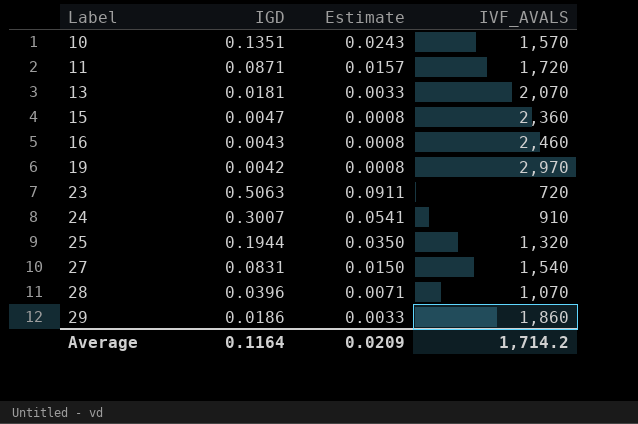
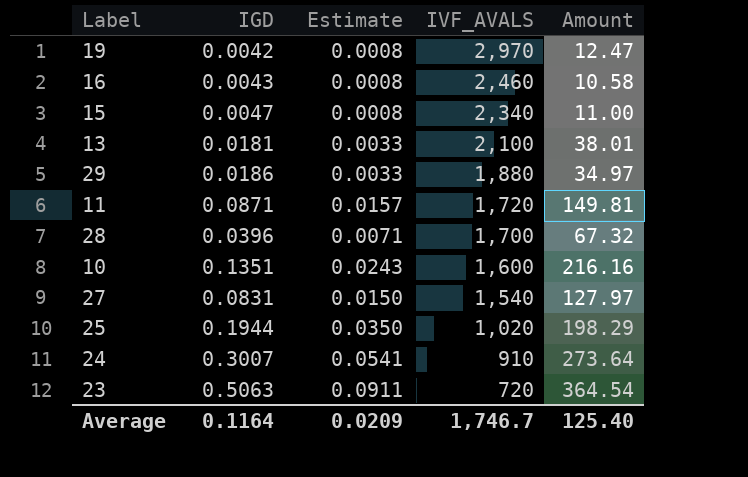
row order: Label ascending -> IVF_AVALS descending
column Amount | formula: none -> [IGD] * [IVF_AVALS]
15 | IVF_AVALS: 2,360 -> 2,340
13 | IVF_AVALS: 2,070 -> 2,100
29 | IVF_AVALS: 1,860 -> 1,880
28 | IVF_AVALS: 1,070 -> 1,700
10 | IVF_AVALS: 1,570 -> 1,600
25 | IVF_AVALS: 1,320 -> 1,020
Average | IVF_AVALS: 1,714.2 -> 1,746.7

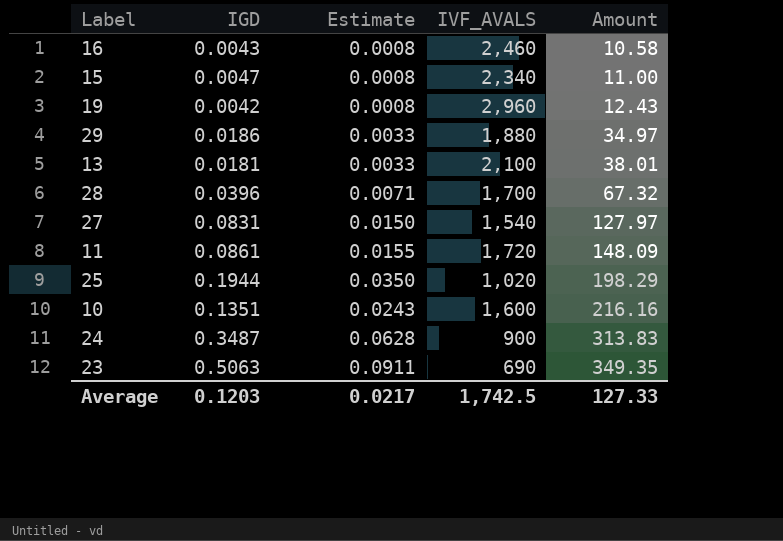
row order: IVF_AVALS descending -> Amount ascending
19 | IVF_AVALS: 2,970 -> 2,960
19 | Amount: 12.47 -> 12.43
11 | IGD: 0.0871 -> 0.0861
11 | Estimate: 0.0157 -> 0.0155
11 | Amount: 149.81 -> 148.09
24 | IGD: 0.3007 -> 0.3487
24 | Estimate: 0.0541 -> 0.0628
24 | IVF_AVALS: 910 -> 900
24 | Amount: 273.64 -> 313.83
23 | IVF_AVALS: 720 -> 690
23 | Amount: 364.54 -> 349.35
Average | IGD: 0.1164 -> 0.1203
Average | Estimate: 0.0209 -> 0.0217
Average | IVF_AVALS: 1,746.7 -> 1,742.5
Average | Amount: 125.40 -> 127.33

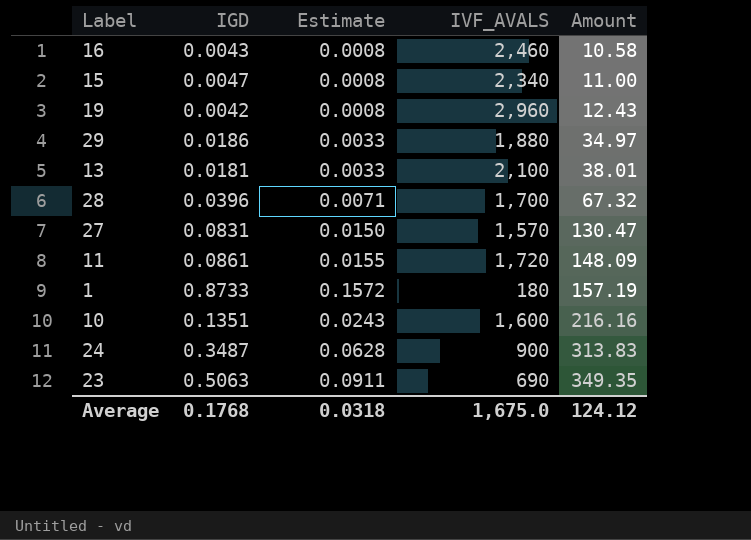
row 25: 0.1944 | 0.0350 | 1,020 | 198.29 -> none
27 | IVF_AVALS: 1,540 -> 1,570
27 | Amount: 127.97 -> 130.47
row 1: none -> 0.8733 | 0.1572 | 180 | 157.19
Average | IGD: 0.1203 -> 0.1768
Average | Estimate: 0.0217 -> 0.0318
Average | IVF_AVALS: 1,742.5 -> 1,675.0
Average | Amount: 127.33 -> 124.12

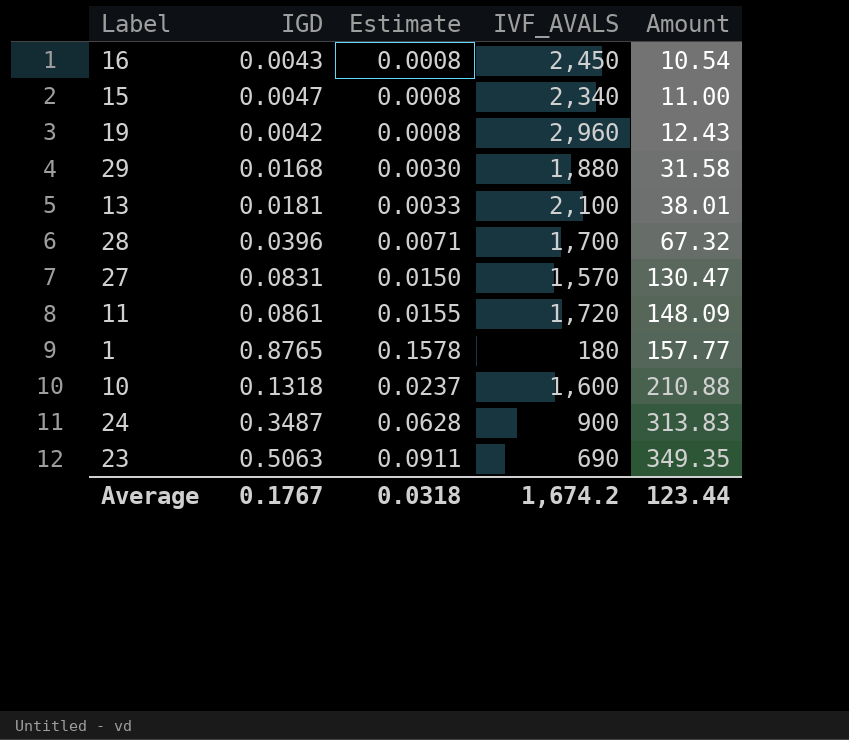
16 | IVF_AVALS: 2,460 -> 2,450
16 | Amount: 10.58 -> 10.54
29 | IGD: 0.0186 -> 0.0168
29 | Estimate: 0.0033 -> 0.0030
29 | Amount: 34.97 -> 31.58
1 | IGD: 0.8733 -> 0.8765
1 | Estimate: 0.1572 -> 0.1578
1 | Amount: 157.19 -> 157.77
10 | IGD: 0.1351 -> 0.1318
10 | Estimate: 0.0243 -> 0.0237
10 | Amount: 216.16 -> 210.88
Average | IGD: 0.1768 -> 0.1767
Average | IVF_AVALS: 1,675.0 -> 1,674.2
Average | Amount: 124.12 -> 123.44

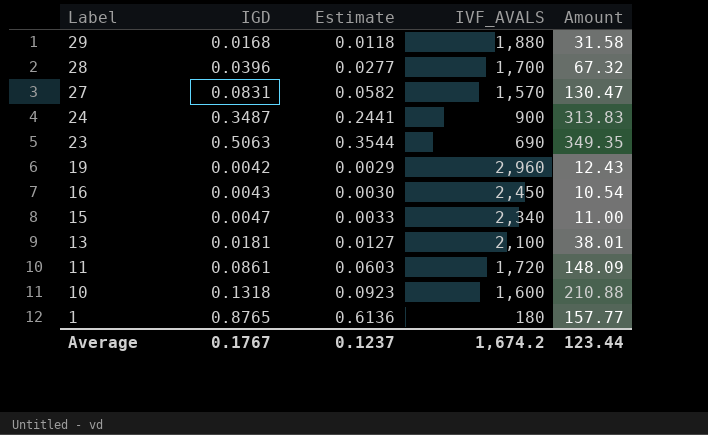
row order: Amount ascending -> Label descending
column Estimate | formula: [IGD] * 0.18 -> [IGD] * 0.7
Average | Estimate: 0.0318 -> 0.1237

